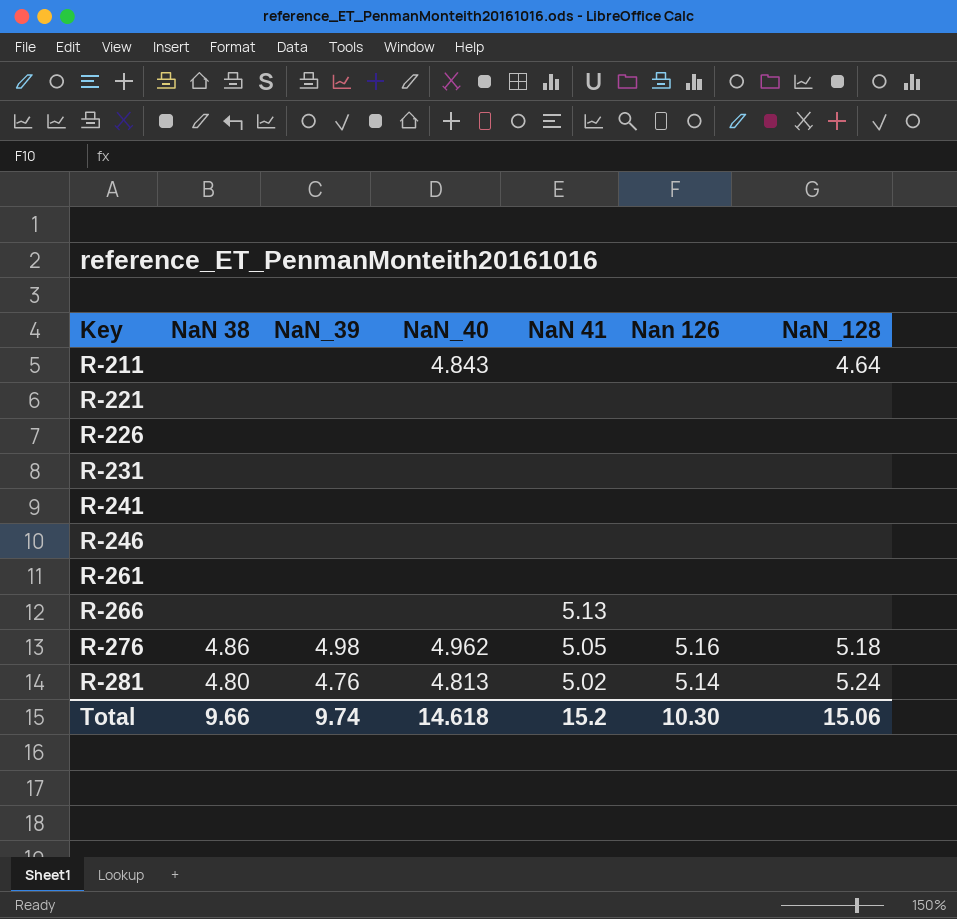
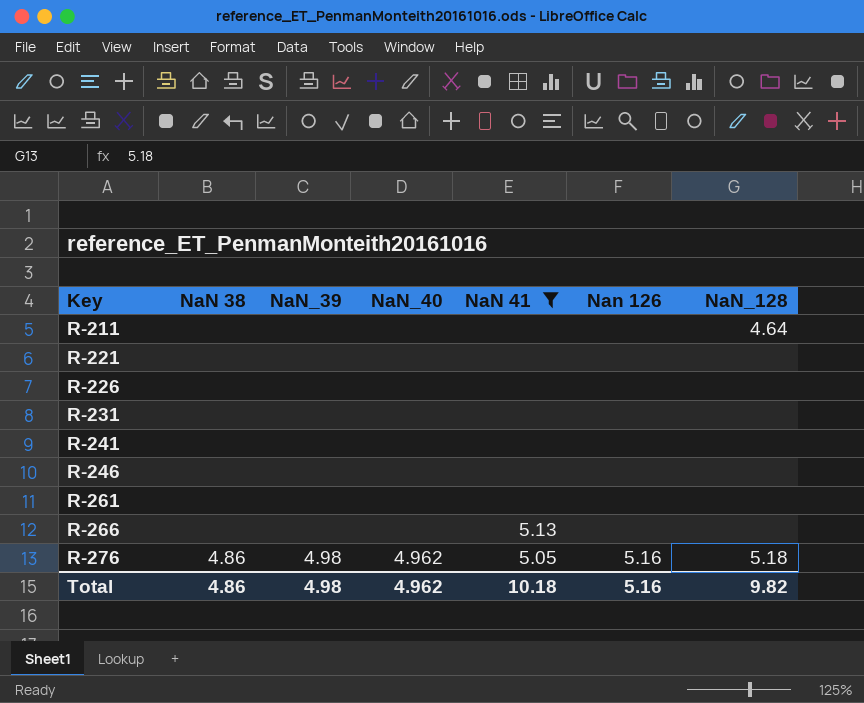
filter: none -> NaN 41 != 5.02
R-211 | NaN_40: 4.843 -> none
Total | NaN 38: 9.66 -> 4.86
Total | NaN_39: 9.74 -> 4.98
Total | NaN_40: 14.618 -> 4.962
Total | NaN 41: 15.2 -> 10.18
Total | Nan 126: 10.30 -> 5.16
Total | NaN_128: 15.06 -> 9.82

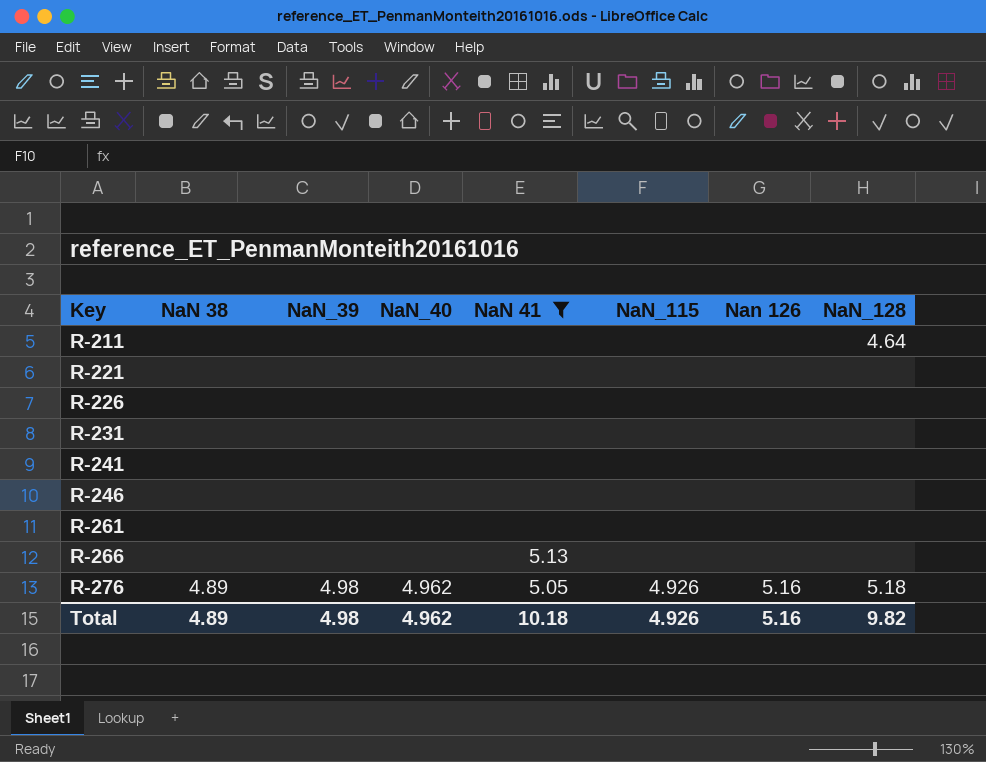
column NaN_115 | position: none -> 6
R-276 | NaN 38: 4.86 -> 4.89
Total | NaN 38: 4.86 -> 4.89

